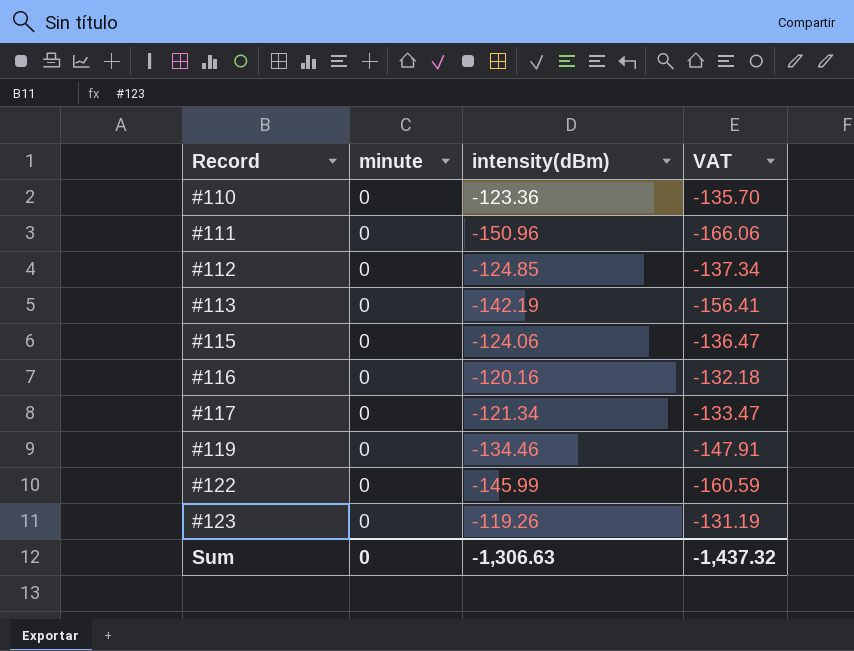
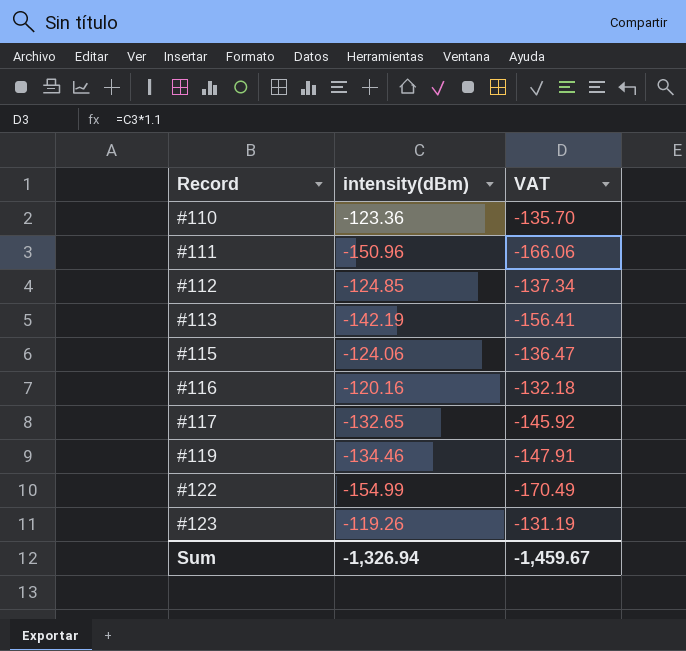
column minute | position: 2 -> none
#117 | intensity(dBm): -121.34 -> -132.65
#117 | VAT: -133.47 -> -145.92
#122 | intensity(dBm): -145.99 -> -154.99
#122 | VAT: -160.59 -> -170.49
Sum | intensity(dBm): -1,306.63 -> -1,326.94
Sum | VAT: -1,437.32 -> -1,459.67

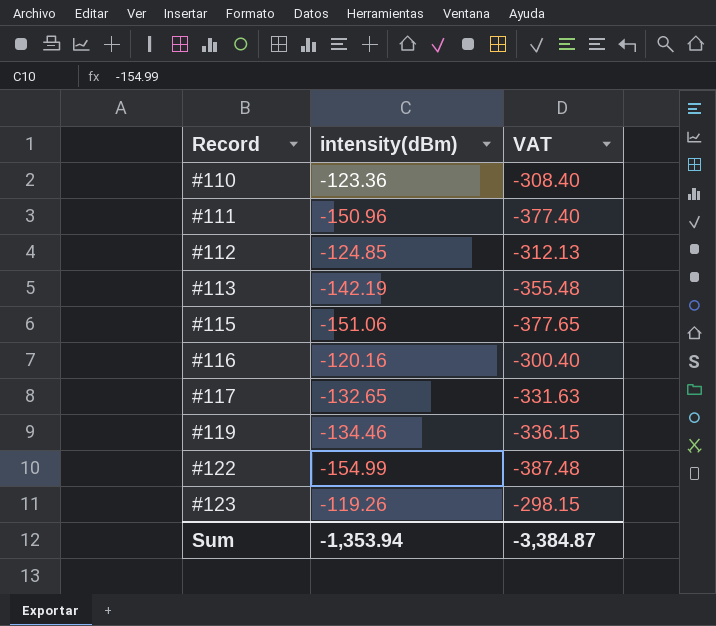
column VAT | formula: [intensity(dBm)] * 1.1 -> [intensity(dBm)] * 2.5
#115 | intensity(dBm): -124.06 -> -151.06
Sum | intensity(dBm): -1,326.94 -> -1,353.94
Sum | VAT: -1,459.67 -> -3,384.87

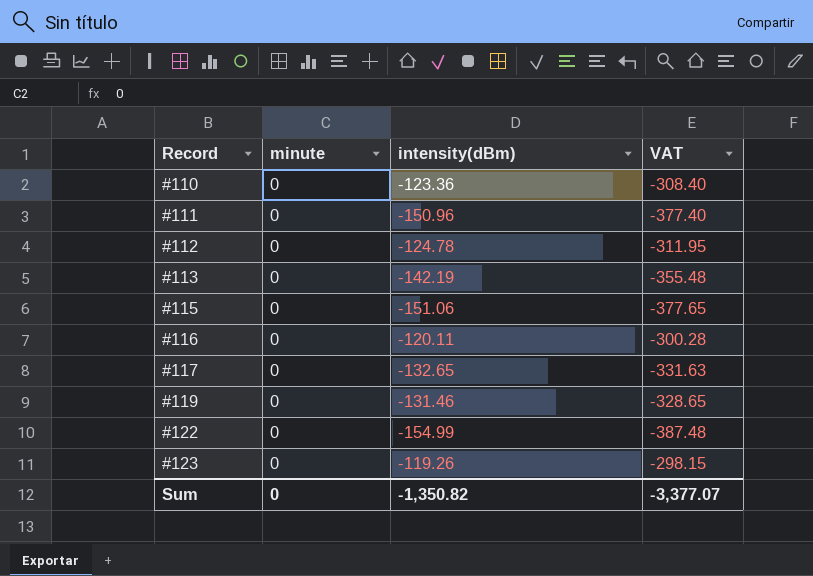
column minute | position: none -> 2
#112 | intensity(dBm): -124.85 -> -124.78
#112 | VAT: -312.13 -> -311.95
#116 | intensity(dBm): -120.16 -> -120.11
#116 | VAT: -300.40 -> -300.28
#119 | intensity(dBm): -134.46 -> -131.46
#119 | VAT: -336.15 -> -328.65
Sum | intensity(dBm): -1,353.94 -> -1,350.82
Sum | VAT: -3,384.87 -> -3,377.07

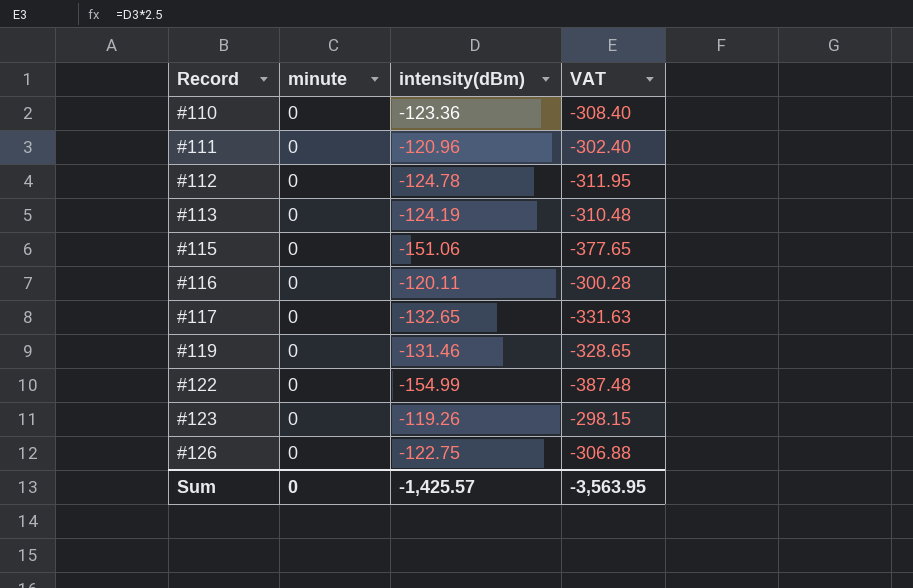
#111 | intensity(dBm): -150.96 -> -120.96
#111 | VAT: -377.40 -> -302.40
#113 | intensity(dBm): -142.19 -> -124.19
#113 | VAT: -355.48 -> -310.48
row #126: none -> 0 | -122.75 | -306.88
Sum | intensity(dBm): -1,350.82 -> -1,425.57
Sum | VAT: -3,377.07 -> -3,563.95

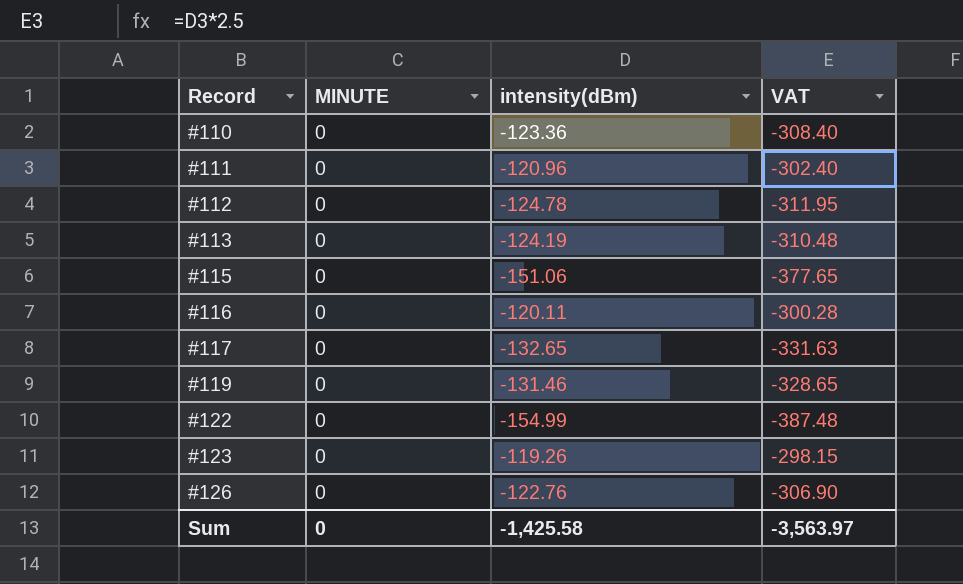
column name: minute -> MINUTE
#126 | intensity(dBm): -122.75 -> -122.76
#126 | VAT: -306.88 -> -306.90
Sum | intensity(dBm): -1,425.57 -> -1,425.58
Sum | VAT: -3,563.95 -> -3,563.97

